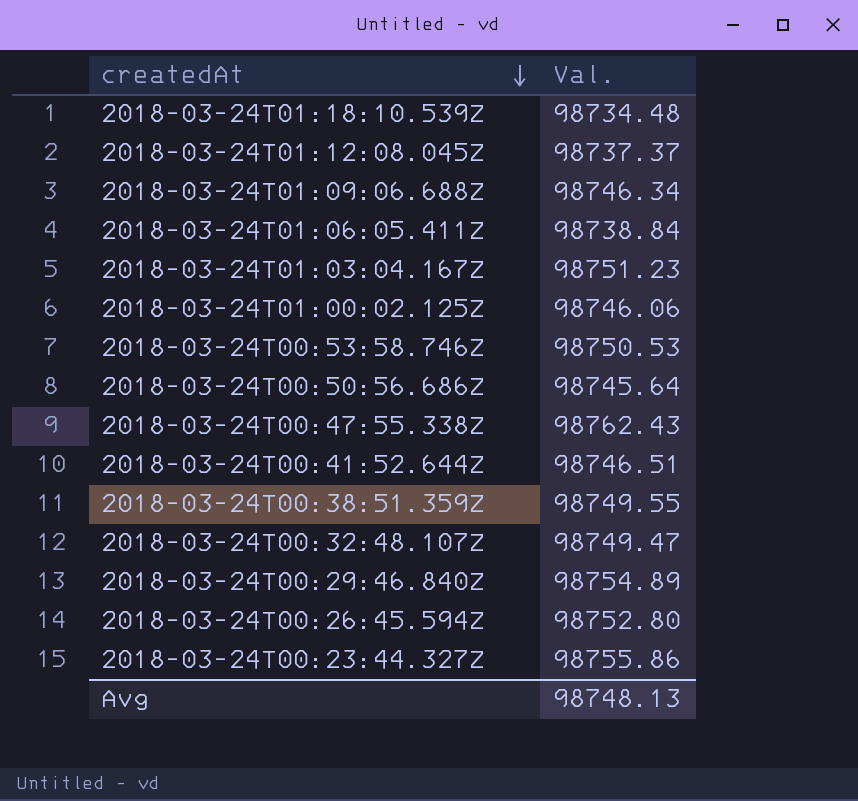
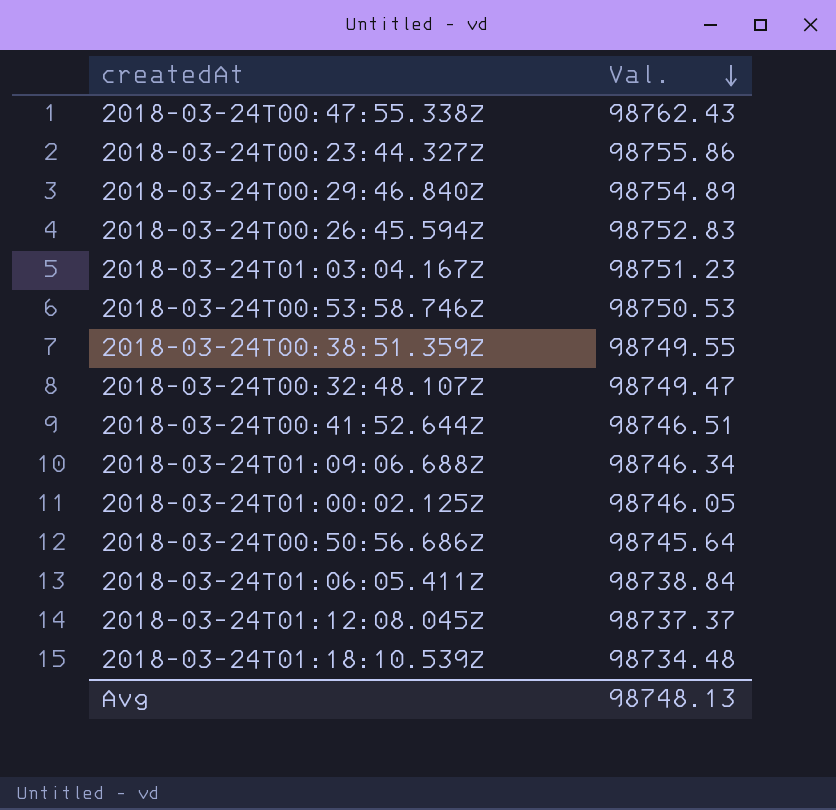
row order: createdAt descending -> Val. descending
2018-03-24T00:26:45.594Z | Val.: 98752.80 -> 98752.83
2018-03-24T01:00:02.125Z | Val.: 98746.06 -> 98746.05

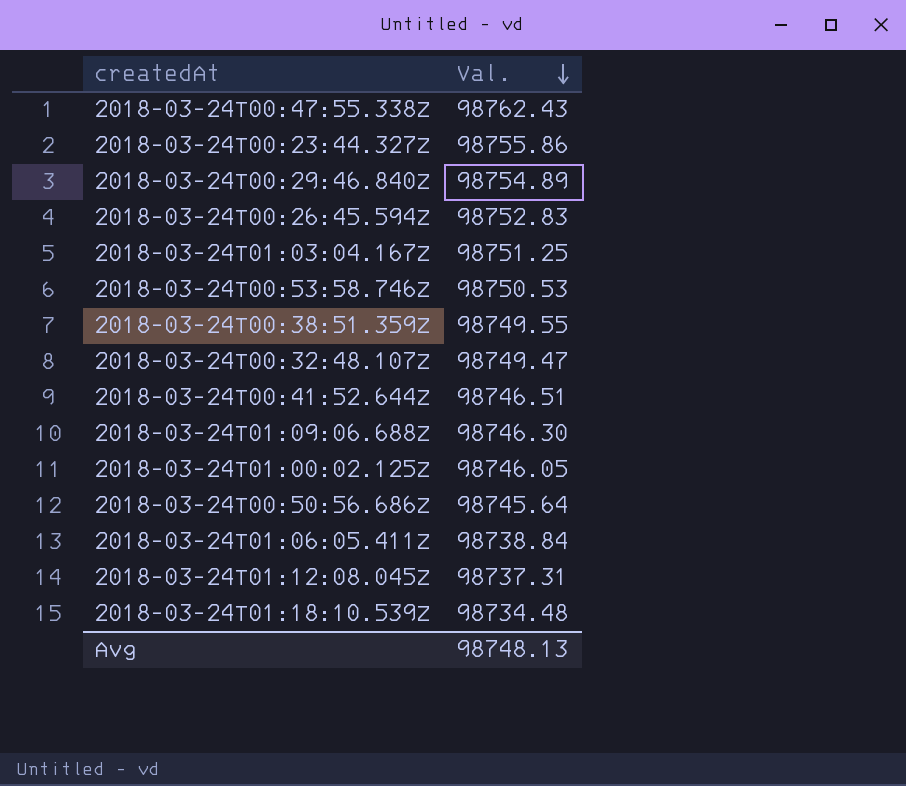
2018-03-24T01:03:04.167Z | Val.: 98751.23 -> 98751.25
2018-03-24T01:09:06.688Z | Val.: 98746.34 -> 98746.30
2018-03-24T01:12:08.045Z | Val.: 98737.37 -> 98737.31

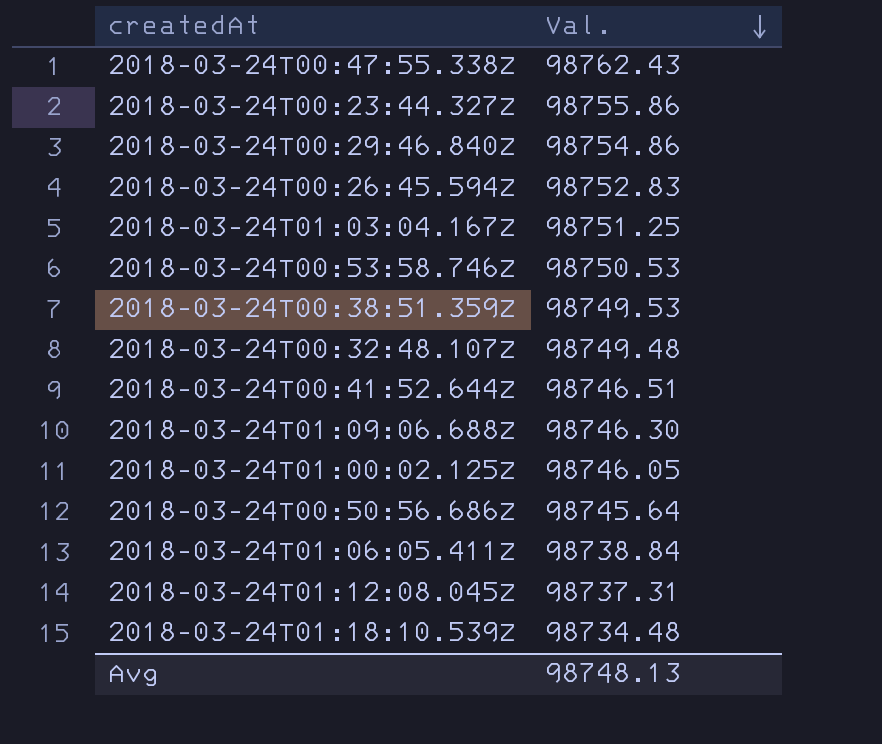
2018-03-24T00:29:46.840Z | Val.: 98754.89 -> 98754.86
2018-03-24T00:38:51.359Z | Val.: 98749.55 -> 98749.53
2018-03-24T00:32:48.107Z | Val.: 98749.47 -> 98749.48

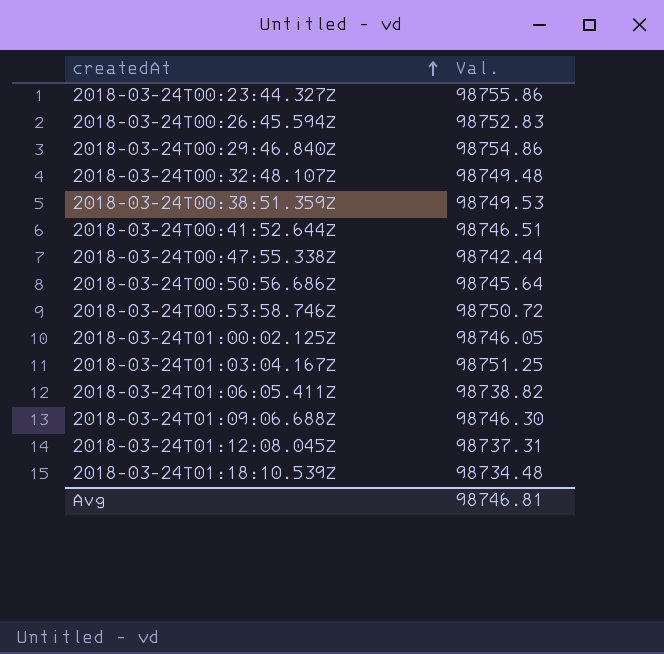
row order: Val. descending -> createdAt ascending
2018-03-24T00:47:55.338Z | Val.: 98762.43 -> 98742.44
2018-03-24T00:53:58.746Z | Val.: 98750.53 -> 98750.72
2018-03-24T01:06:05.411Z | Val.: 98738.84 -> 98738.82
Avg | Val.: 98748.13 -> 98746.81

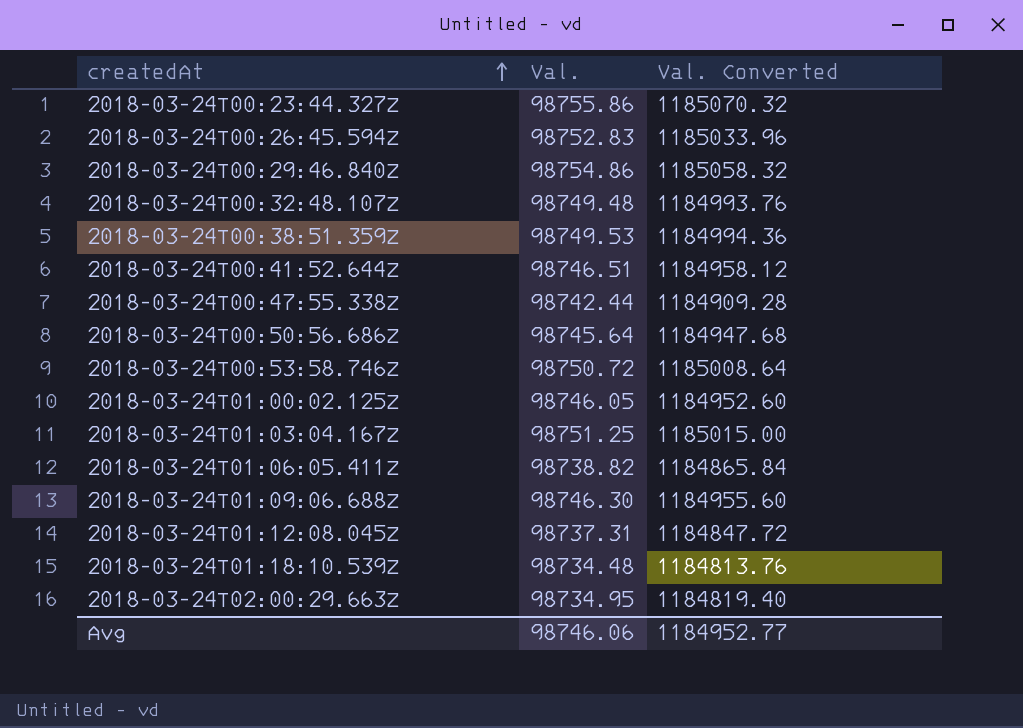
column Val. Converted | formula: none -> [Val.] * 12
row 2018-03-24T02:00:29.663Z: none -> 98734.95 | 1184819.40
Avg | Val.: 98746.81 -> 98746.06

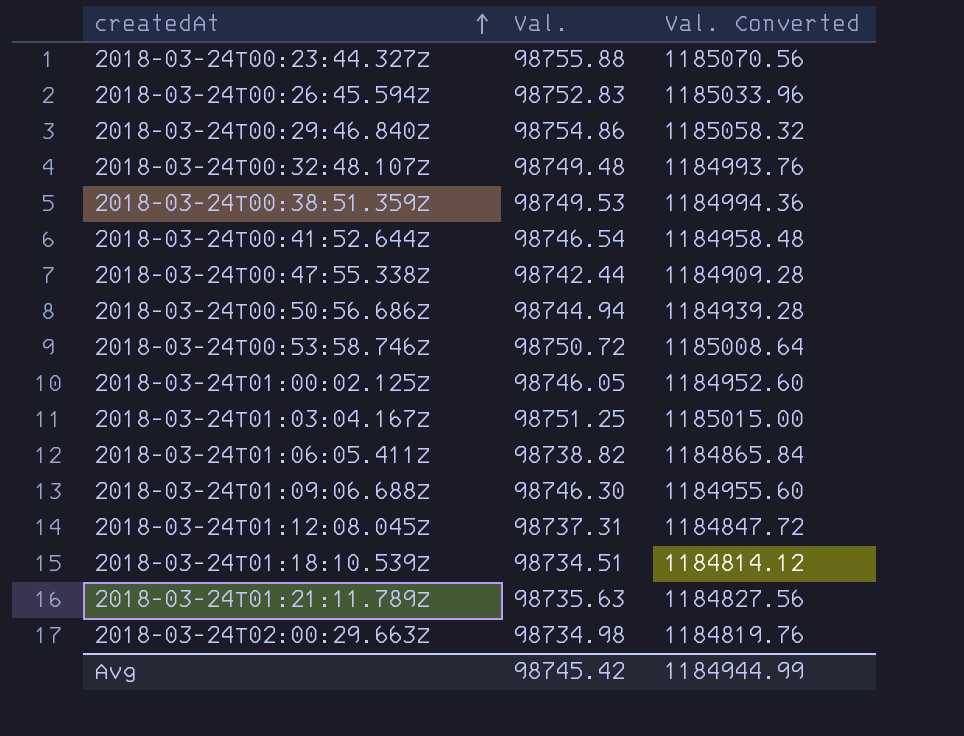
2018-03-24T00:23:44.327Z | Val.: 98755.86 -> 98755.88
2018-03-24T00:23:44.327Z | Val. Converted: 1185070.32 -> 1185070.56
2018-03-24T00:41:52.644Z | Val.: 98746.51 -> 98746.54
2018-03-24T00:41:52.644Z | Val. Converted: 1184958.12 -> 1184958.48
2018-03-24T00:50:56.686Z | Val.: 98745.64 -> 98744.94
2018-03-24T00:50:56.686Z | Val. Converted: 1184947.68 -> 1184939.28
2018-03-24T01:18:10.539Z | Val.: 98734.48 -> 98734.51
2018-03-24T01:18:10.539Z | Val. Converted: 1184813.76 -> 1184814.12
row 2018-03-24T01:21:11.789Z: none -> 98735.63 | 1184827.56
2018-03-24T02:00:29.663Z | Val.: 98734.95 -> 98734.98
2018-03-24T02:00:29.663Z | Val. Converted: 1184819.40 -> 1184819.76
Avg | Val.: 98746.06 -> 98745.42
Avg | Val. Converted: 1184952.77 -> 1184944.99

